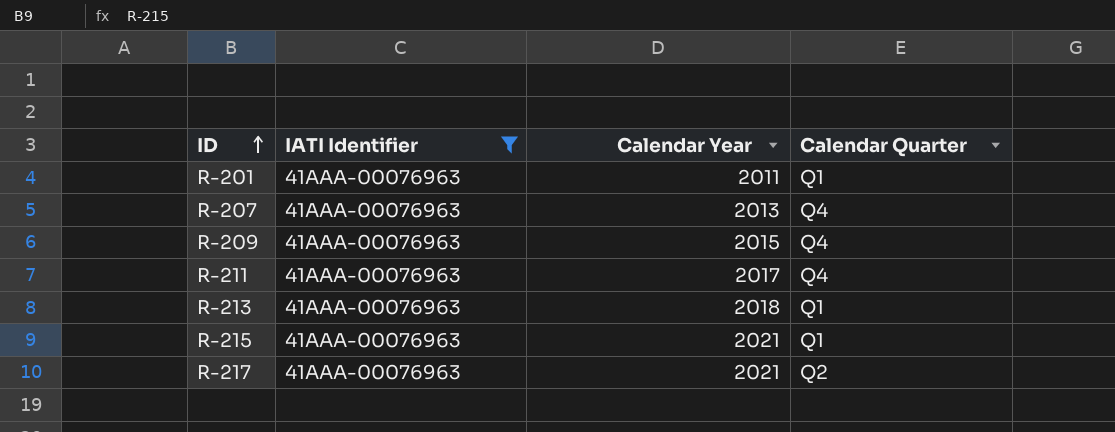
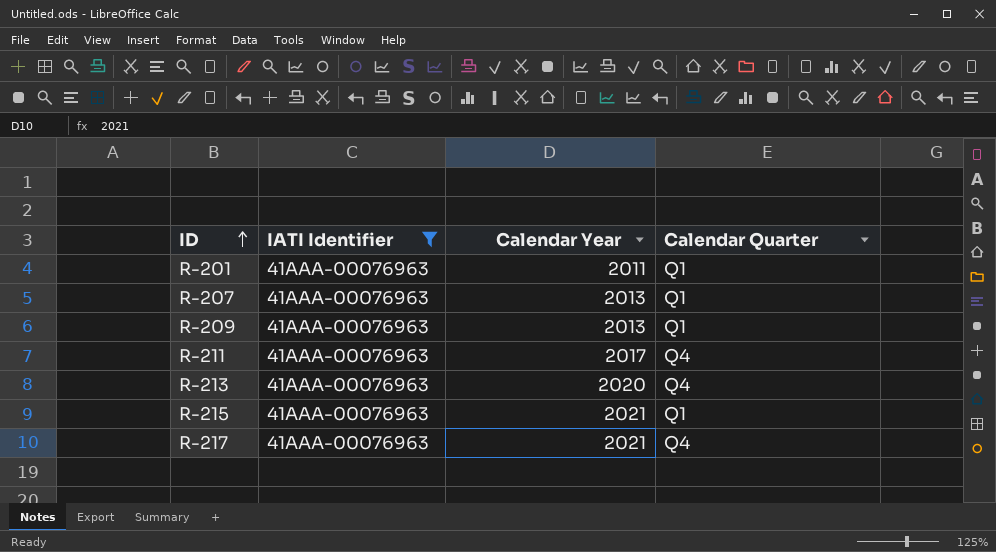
R-207 | Calendar Quarter: Q4 -> Q1
R-209 | Calendar Year: 2015 -> 2013
R-209 | Calendar Quarter: Q4 -> Q1
R-213 | Calendar Year: 2018 -> 2020
R-213 | Calendar Quarter: Q1 -> Q4
R-217 | Calendar Quarter: Q2 -> Q4

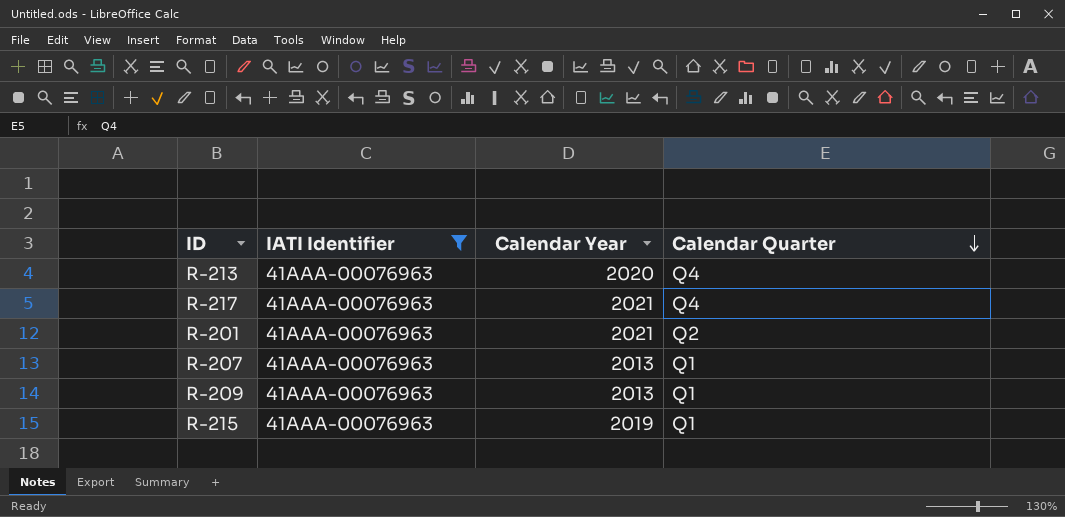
row order: ID ascending -> Calendar Quarter descending
row R-211: 41AAA-00076963 | 2017 | Q4 -> none
R-201 | Calendar Year: 2011 -> 2021
R-201 | Calendar Quarter: Q1 -> Q2
R-215 | Calendar Year: 2021 -> 2019

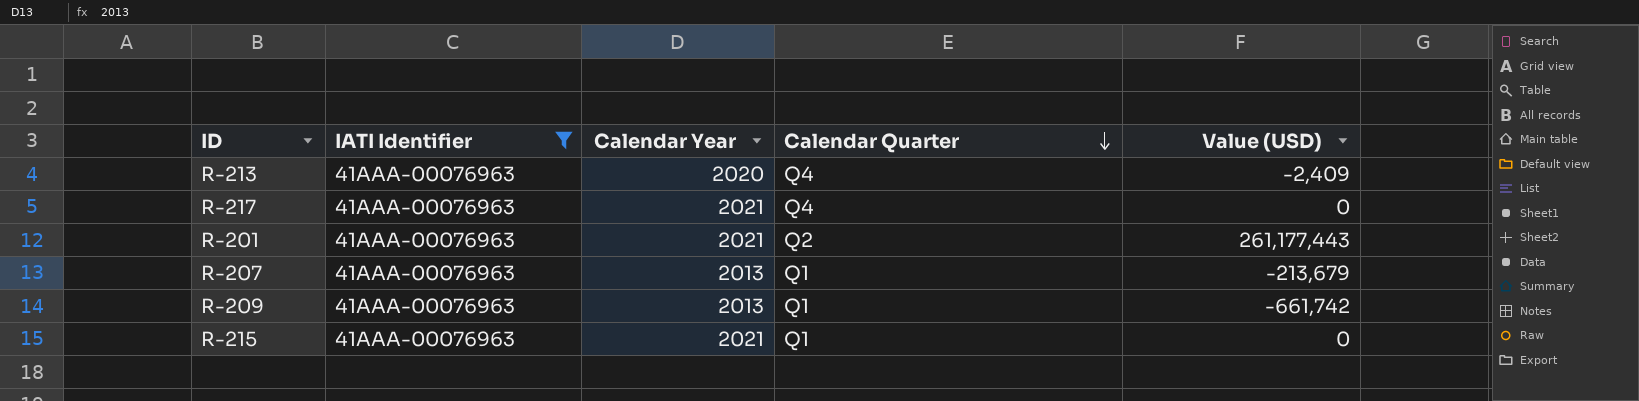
column Value (USD) | position: none -> 5
R-215 | Calendar Year: 2019 -> 2021

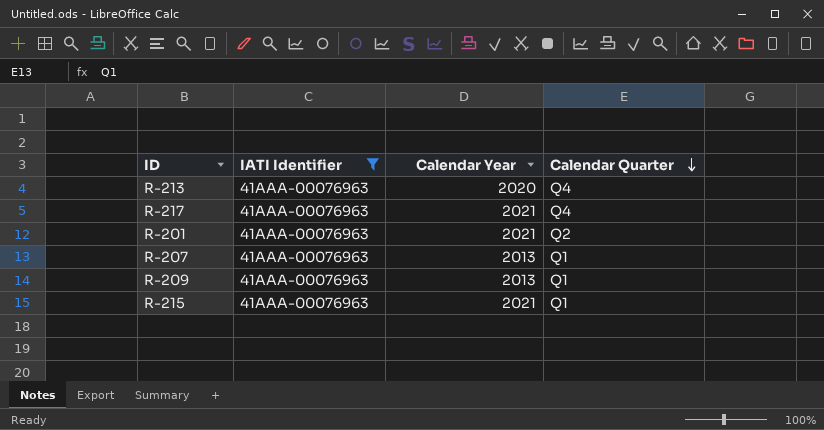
column Value (USD) | position: 5 -> none

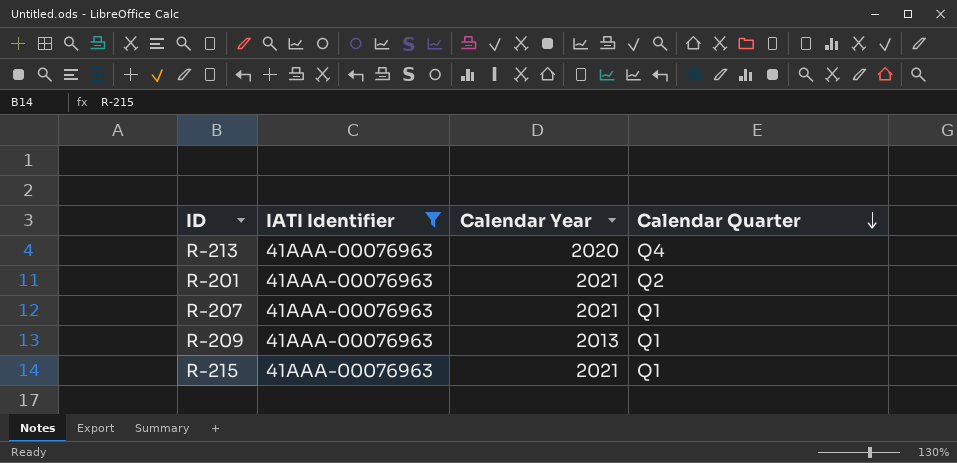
row R-217: 41AAA-00076963 | 2021 | Q4 -> none
R-207 | Calendar Year: 2013 -> 2021

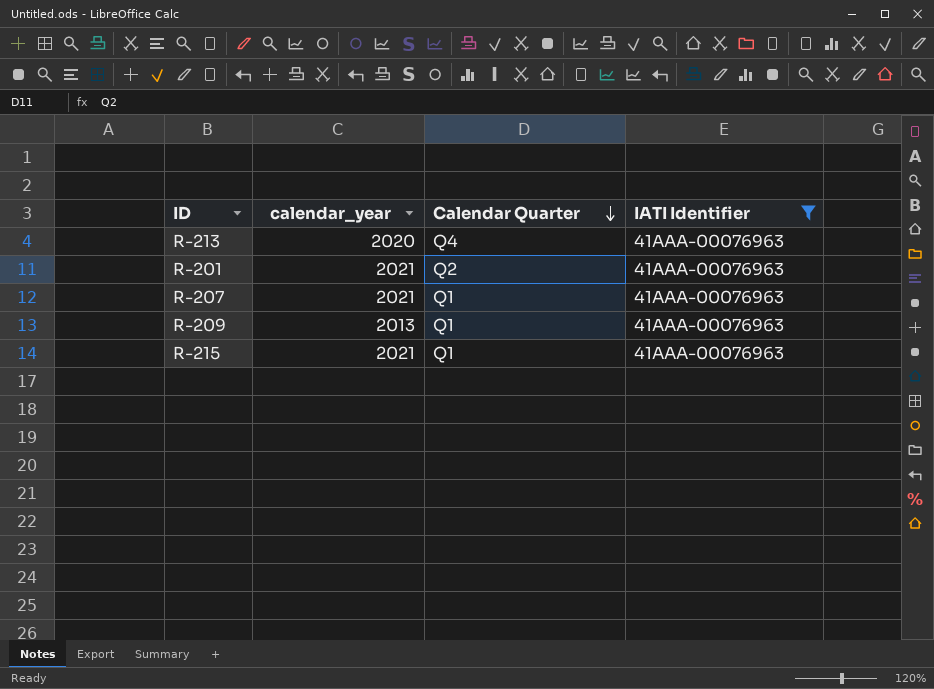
column name: Calendar Year -> calendar_year
column IATI Identifier | position: 2 -> 4

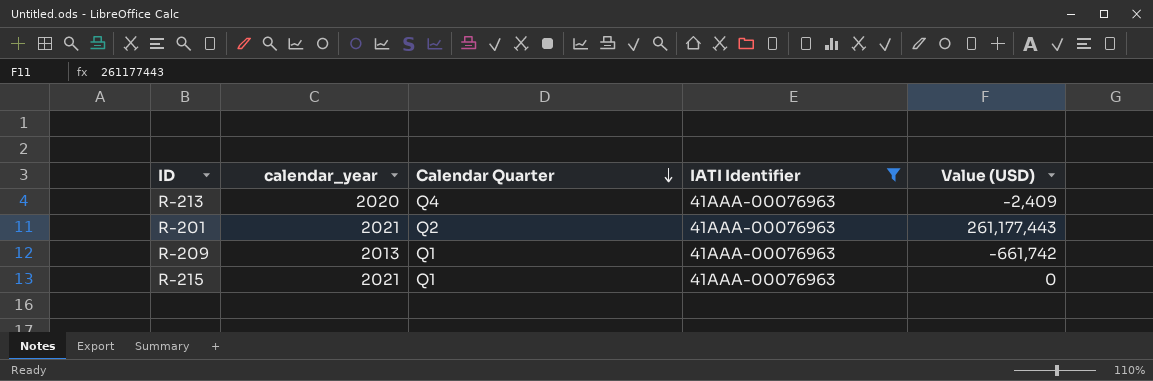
column Value (USD) | position: none -> 5
row R-207: 2021 | Q1 | 41AAA-00076963 -> none

